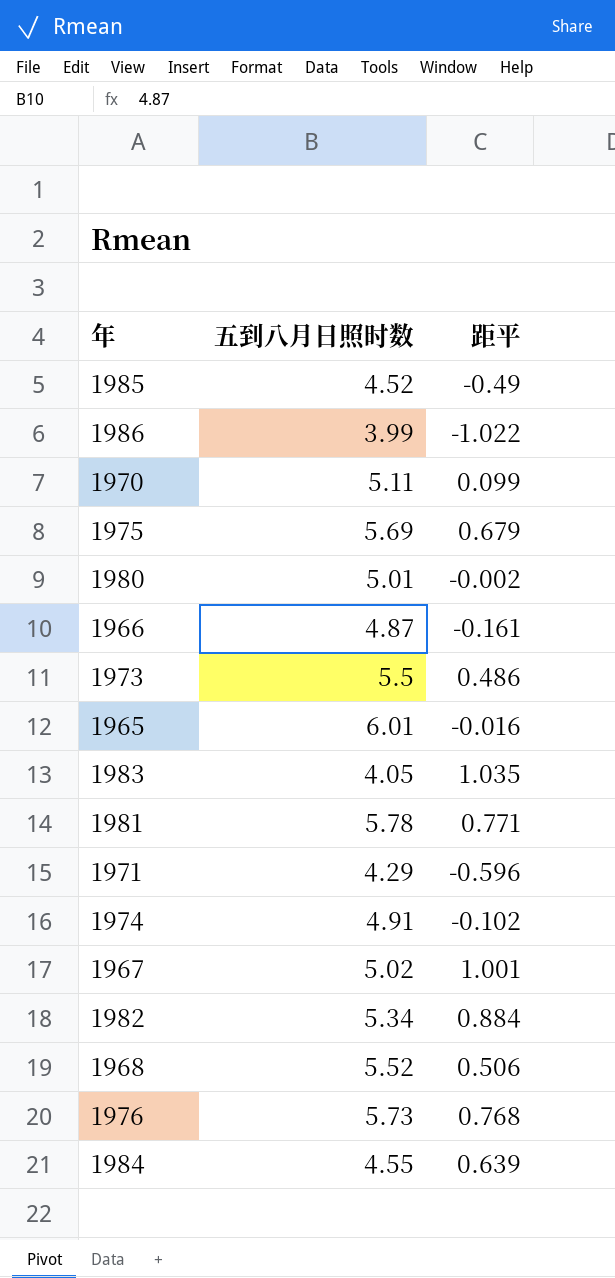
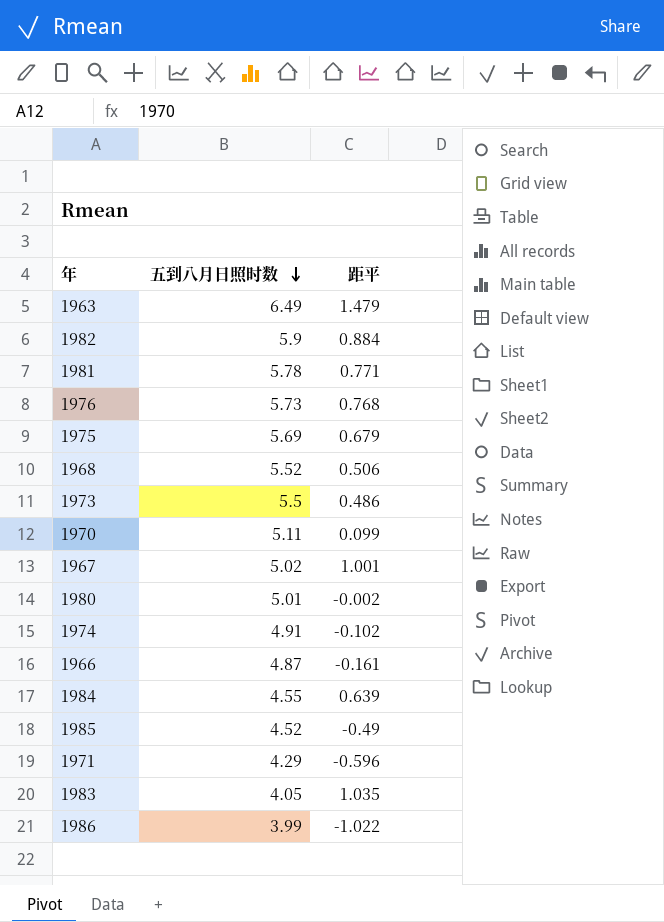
row order: none -> 五到八月日照时数 descending
row 1965: 6.01 | -0.016 -> none
row 1963: none -> 6.49 | 1.479
1982 | 五到八月日照时数: 5.34 -> 5.9

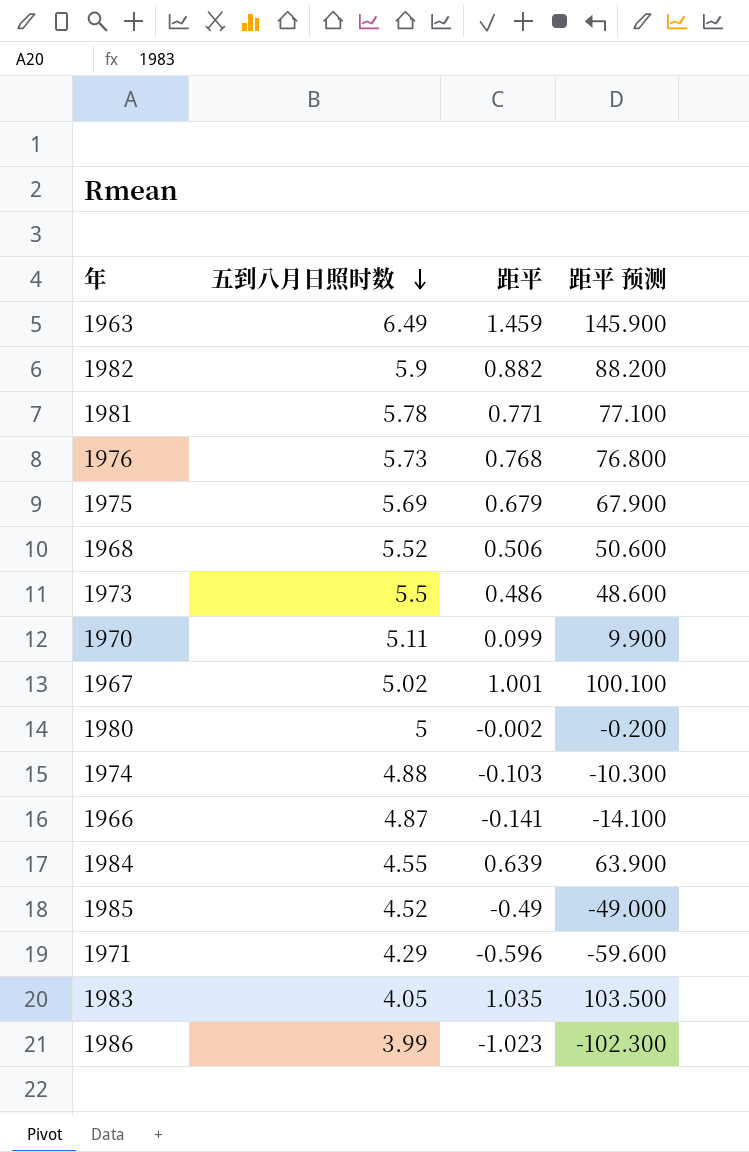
column 距平 预测 | formula: none -> [距平] * 100
1963 | 距平: 1.479 -> 1.459
1982 | 距平: 0.884 -> 0.882
1980 | 五到八月日照时数: 5.01 -> 5
1974 | 五到八月日照时数: 4.91 -> 4.88
1974 | 距平: -0.102 -> -0.103
1966 | 距平: -0.161 -> -0.141
1986 | 距平: -1.022 -> -1.023

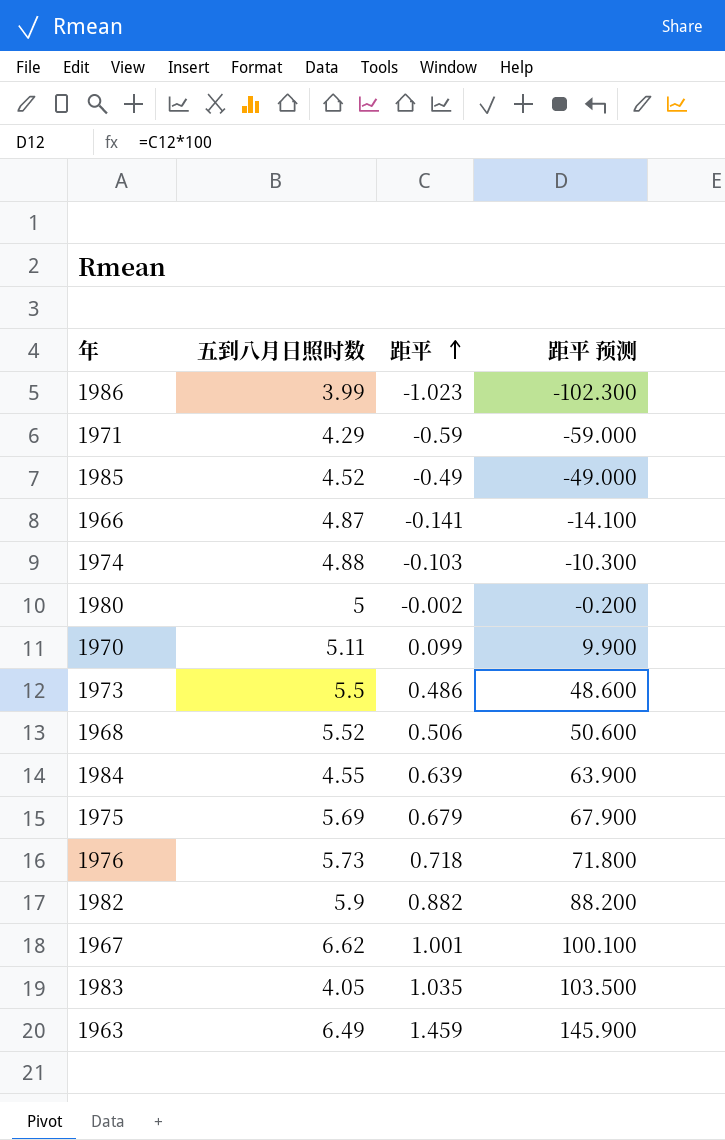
row order: 五到八月日照时数 descending -> 距平 ascending
row 1981: 5.78 | 0.771 | 77.100 -> none
1971 | 距平: -0.596 -> -0.59
1971 | 距平 预测: -59.600 -> -59.000
1976 | 距平: 0.768 -> 0.718
1976 | 距平 预测: 76.800 -> 71.800
1967 | 五到八月日照时数: 5.02 -> 6.62

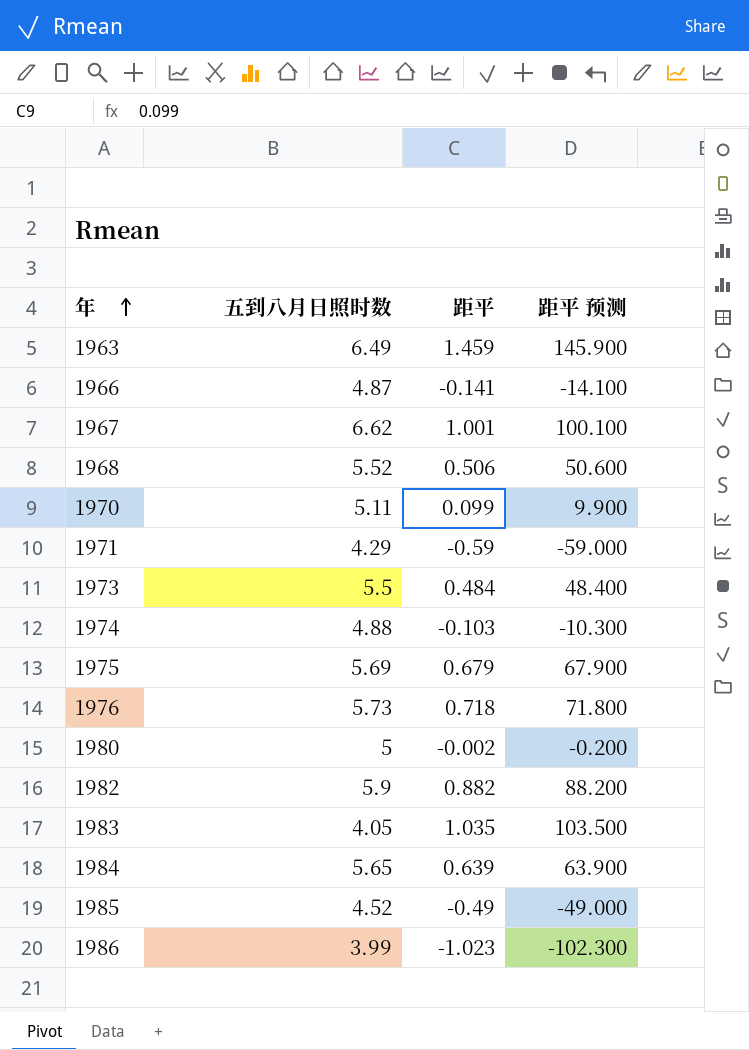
row order: 距平 ascending -> 年 ascending
1973 | 距平: 0.486 -> 0.484
1973 | 距平 预测: 48.600 -> 48.400
1984 | 五到八月日照时数: 4.55 -> 5.65

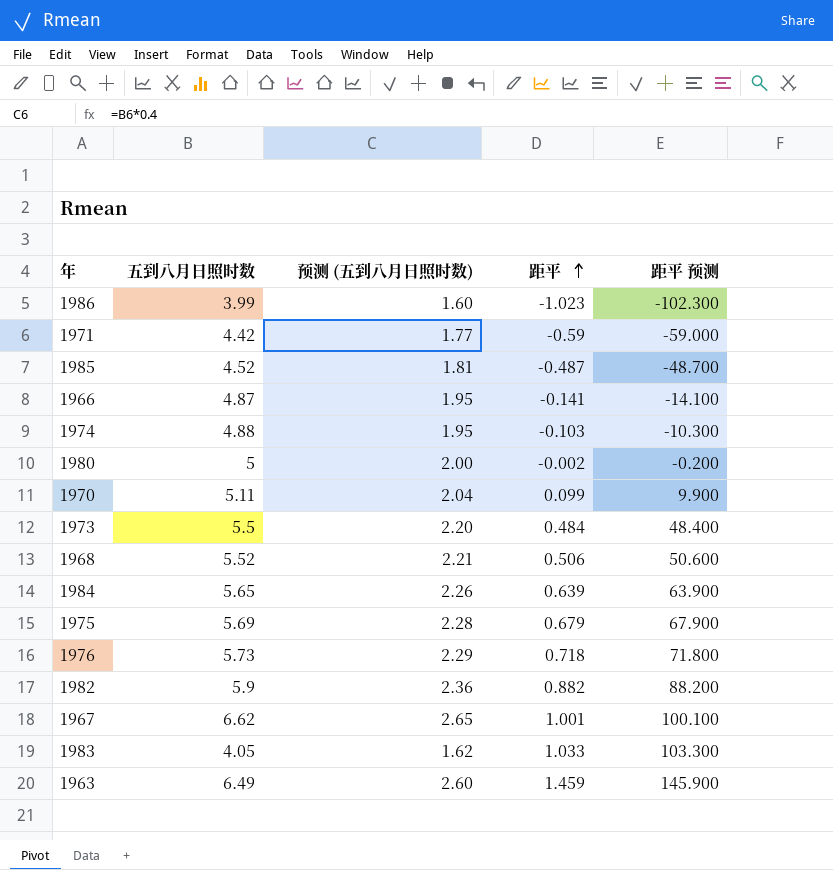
row order: 年 ascending -> 距平 ascending
column 预测 (五到八月日照时数) | formula: none -> [五到八月日照时数] * 0.4
1971 | 五到八月日照时数: 4.29 -> 4.42
1985 | 距平: -0.49 -> -0.487
1985 | 距平 预测: -49.000 -> -48.700
1983 | 距平: 1.035 -> 1.033
1983 | 距平 预测: 103.500 -> 103.300

